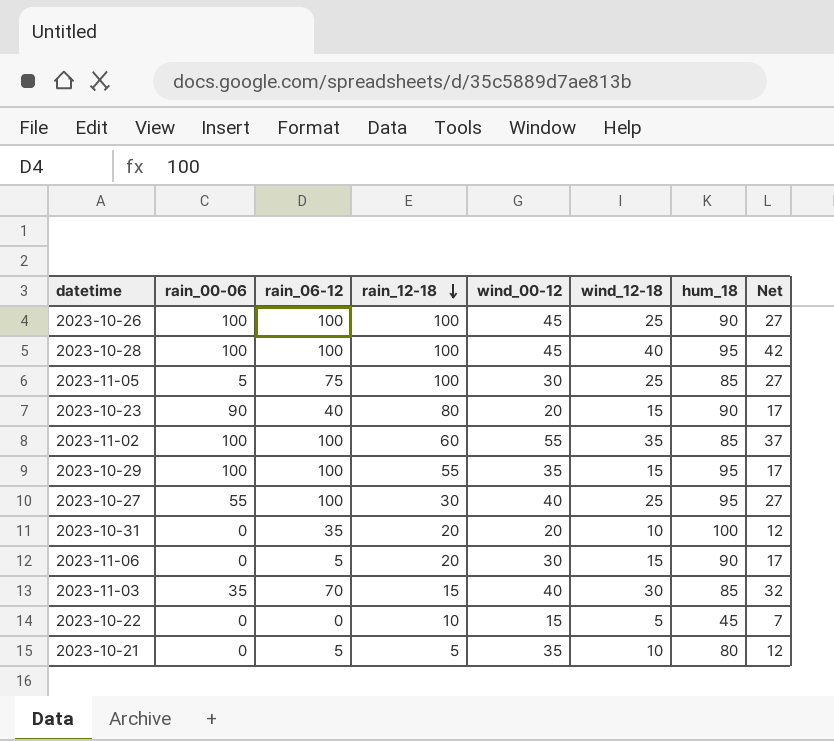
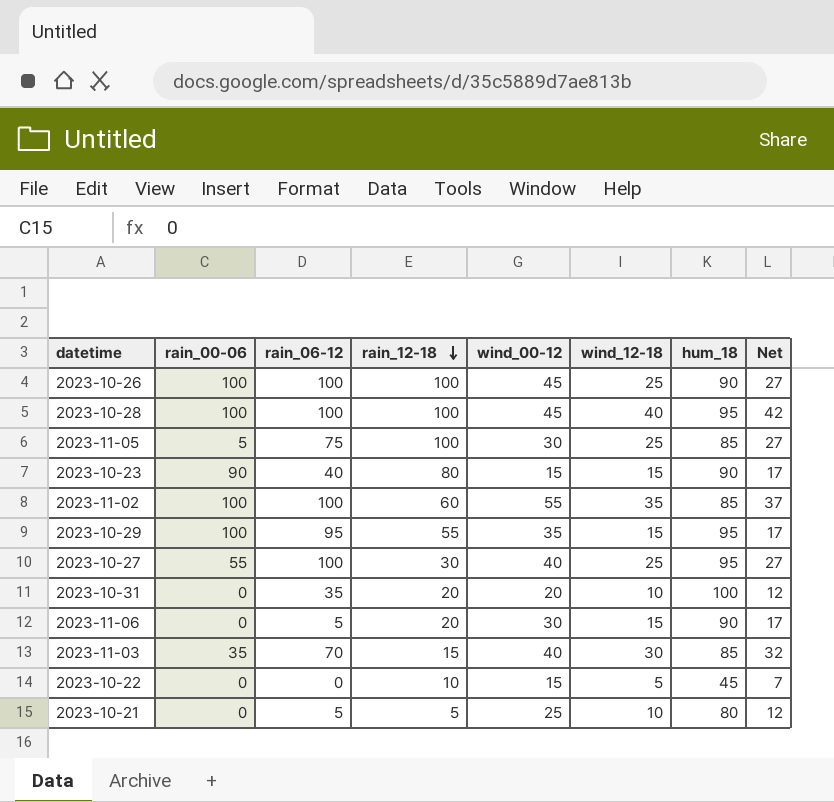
2023-10-23 | wind_00-12: 20 -> 15
2023-10-29 | rain_06-12: 100 -> 95
2023-10-21 | wind_00-12: 35 -> 25

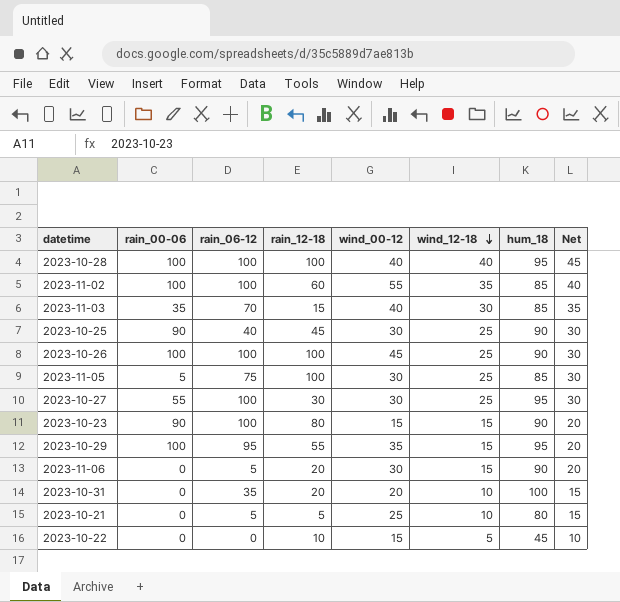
row order: rain_12-18 descending -> wind_12-18 descending
column Net | formula: [wind_12-18] + 2 -> [wind_12-18] + 5
2023-10-28 | wind_00-12: 45 -> 40
row 2023-10-25: none -> 90 | 40 | 45 | 30 | 25 | 90 | 30
2023-10-27 | wind_00-12: 40 -> 30
2023-10-23 | rain_06-12: 40 -> 100

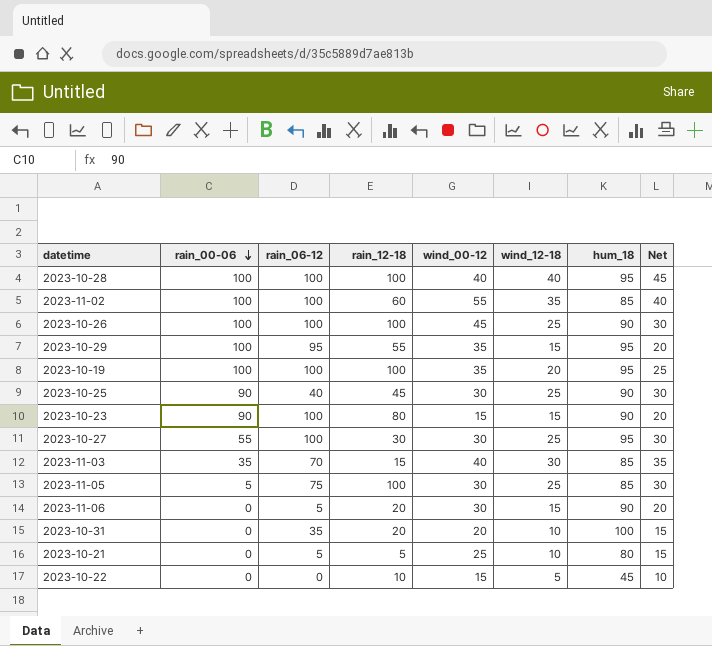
row order: wind_12-18 descending -> rain_00-06 descending
row 2023-10-19: none -> 100 | 100 | 100 | 35 | 20 | 95 | 25

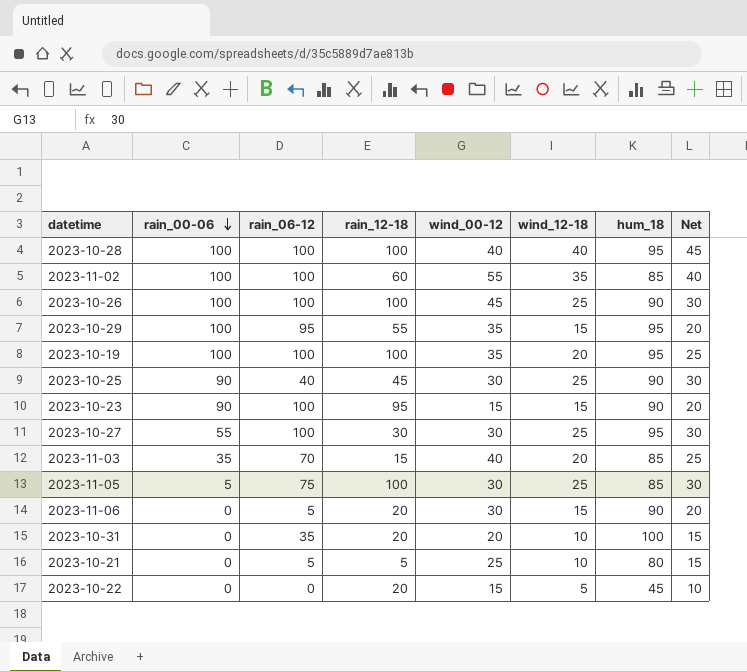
2023-10-23 | rain_12-18: 80 -> 95
2023-11-03 | wind_12-18: 30 -> 20
2023-11-03 | Net: 35 -> 25
2023-10-22 | rain_12-18: 10 -> 20

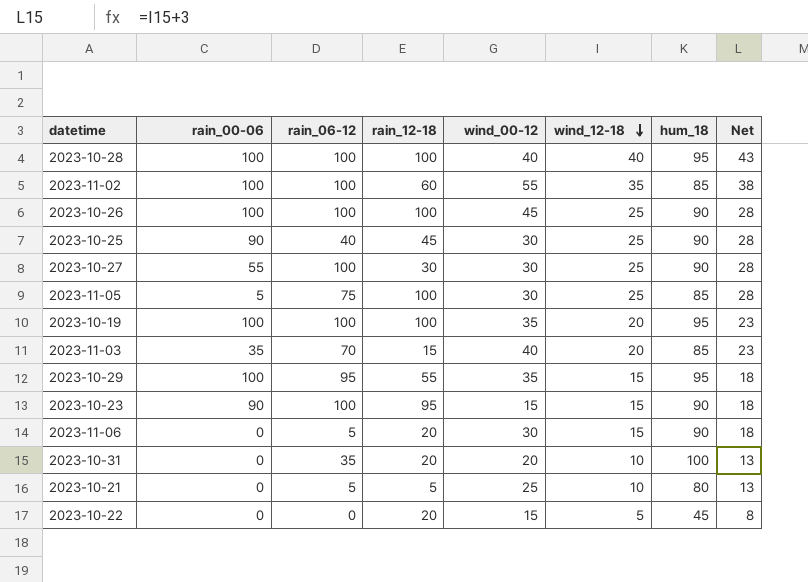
row order: rain_00-06 descending -> wind_12-18 descending
column Net | formula: [wind_12-18] + 5 -> [wind_12-18] + 3
2023-10-27 | hum_18: 95 -> 90

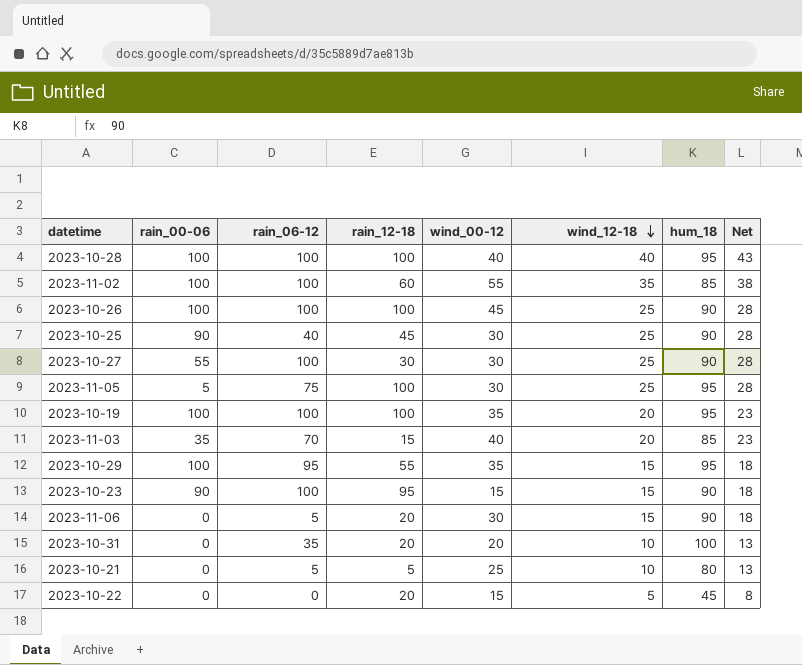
2023-11-05 | hum_18: 85 -> 95

